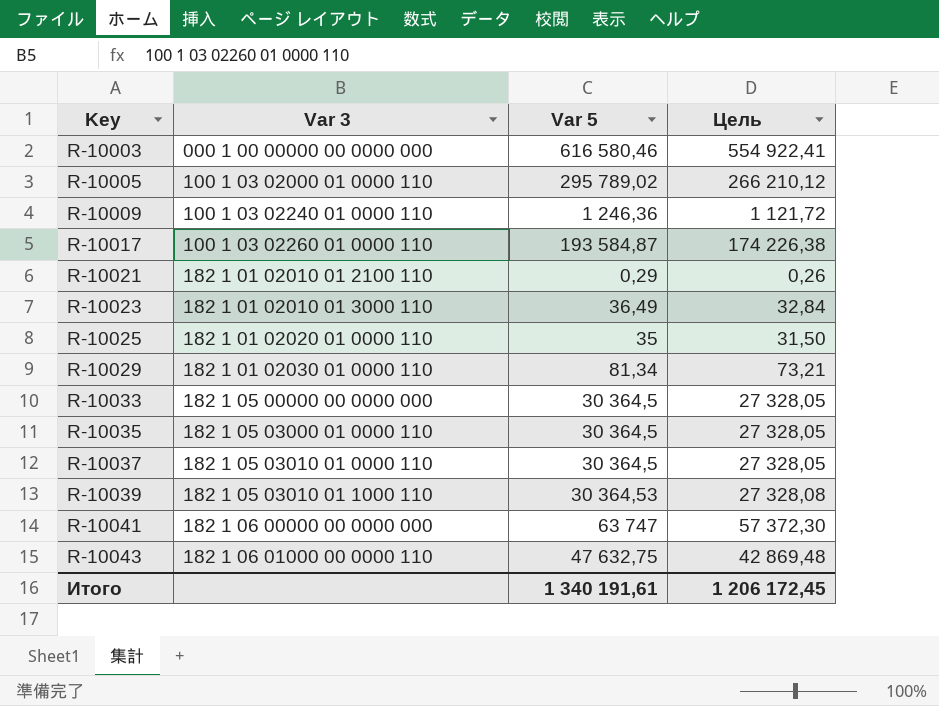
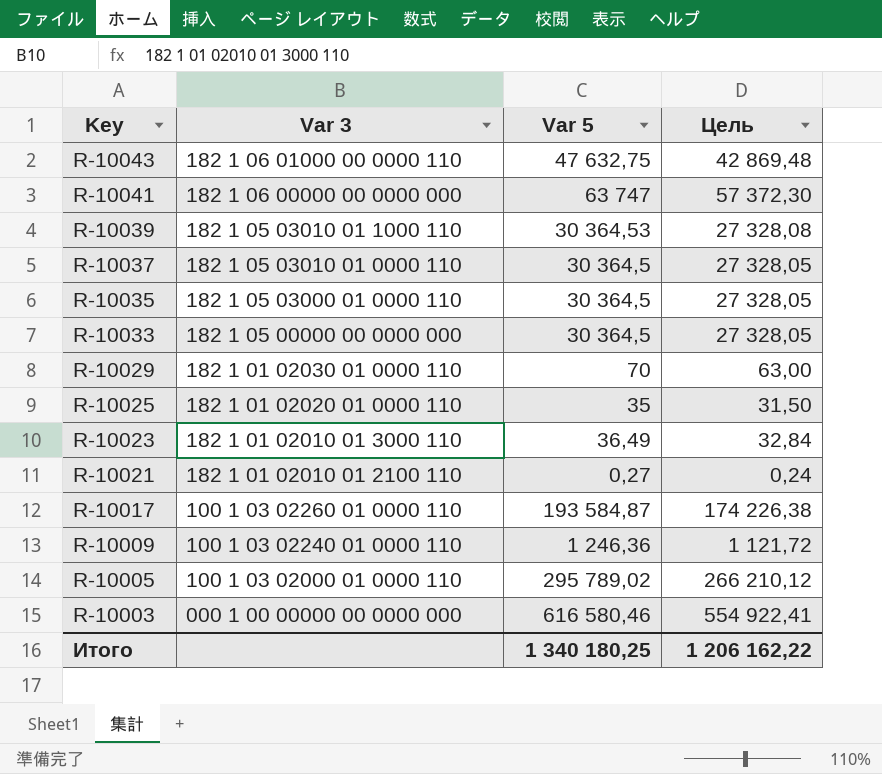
row order: Key ascending -> Key descending
R-10029 | Var 5: 81,34 -> 70
R-10029 | Цель: 73,21 -> 63,00
R-10021 | Var 5: 0,29 -> 0,27
R-10021 | Цель: 0,26 -> 0,24
Итого | Var 5: 1 340 191,61 -> 1 340 180,25
Итого | Цель: 1 206 172,45 -> 1 206 162,22

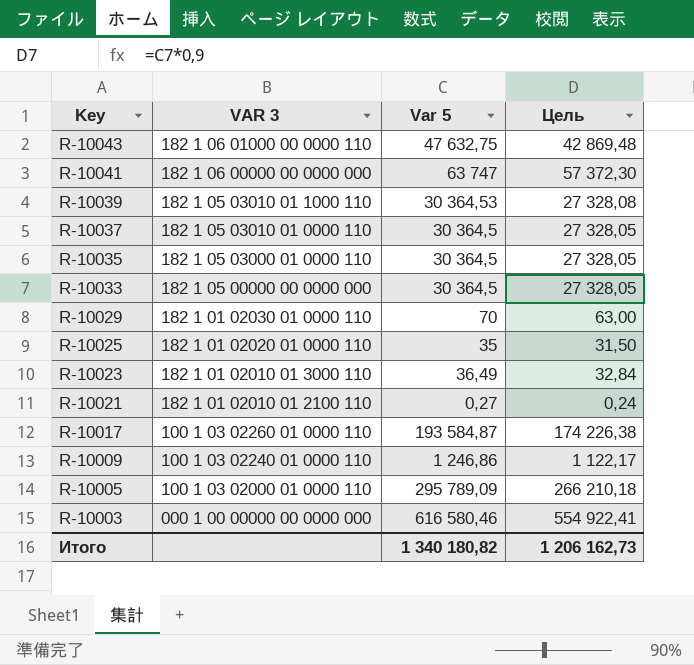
column name: Var 3 -> VAR 3
R-10009 | Var 5: 1 246,36 -> 1 246,86
R-10009 | Цель: 1 121,72 -> 1 122,17
R-10005 | Var 5: 295 789,02 -> 295 789,09
R-10005 | Цель: 266 210,12 -> 266 210,18
Итого | Var 5: 1 340 180,25 -> 1 340 180,82
Итого | Цель: 1 206 162,22 -> 1 206 162,73

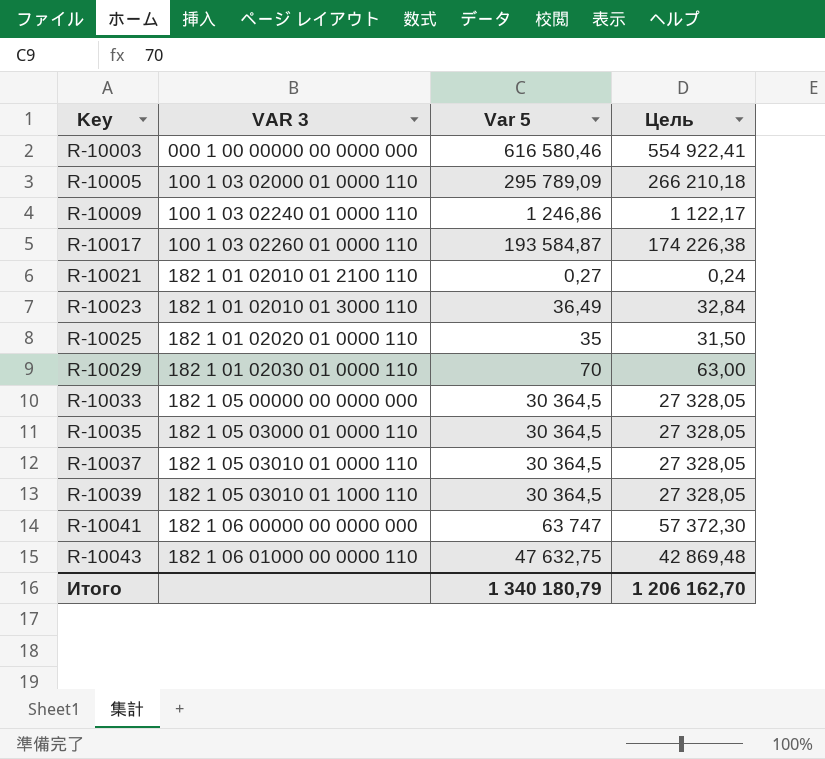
row order: Key descending -> Key ascending
R-10039 | Var 5: 30 364,53 -> 30 364,5
R-10039 | Цель: 27 328,08 -> 27 328,05
Итого | Var 5: 1 340 180,82 -> 1 340 180,79
Итого | Цель: 1 206 162,73 -> 1 206 162,70

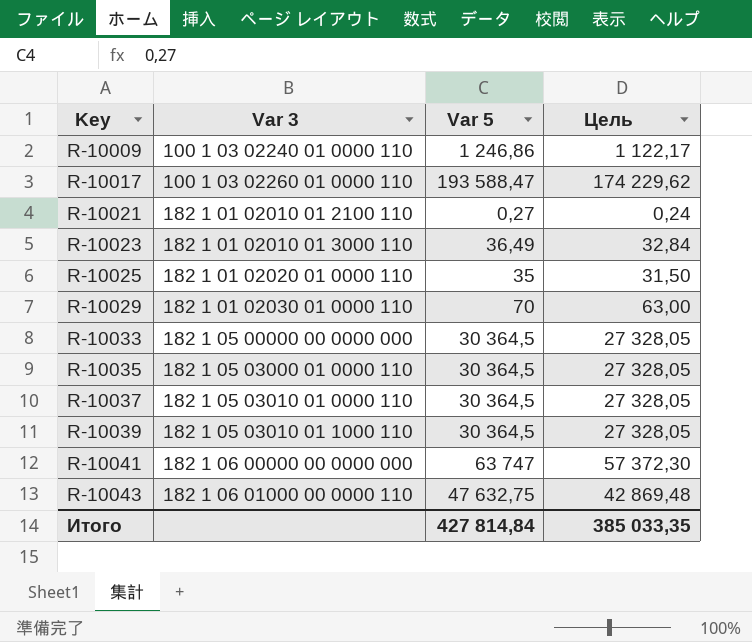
column name: VAR 3 -> Var 3
row R-10003: 000 1 00 00000 00 0000 000 | 616 580,46 | 554 922,41 -> none
row R-10005: 100 1 03 02000 01 0000 110 | 295 789,09 | 266 210,18 -> none
R-10017 | Var 5: 193 584,87 -> 193 588,47
R-10017 | Цель: 174 226,38 -> 174 229,62
Итого | Var 5: 1 340 180,79 -> 427 814,84
Итого | Цель: 1 206 162,70 -> 385 033,35

